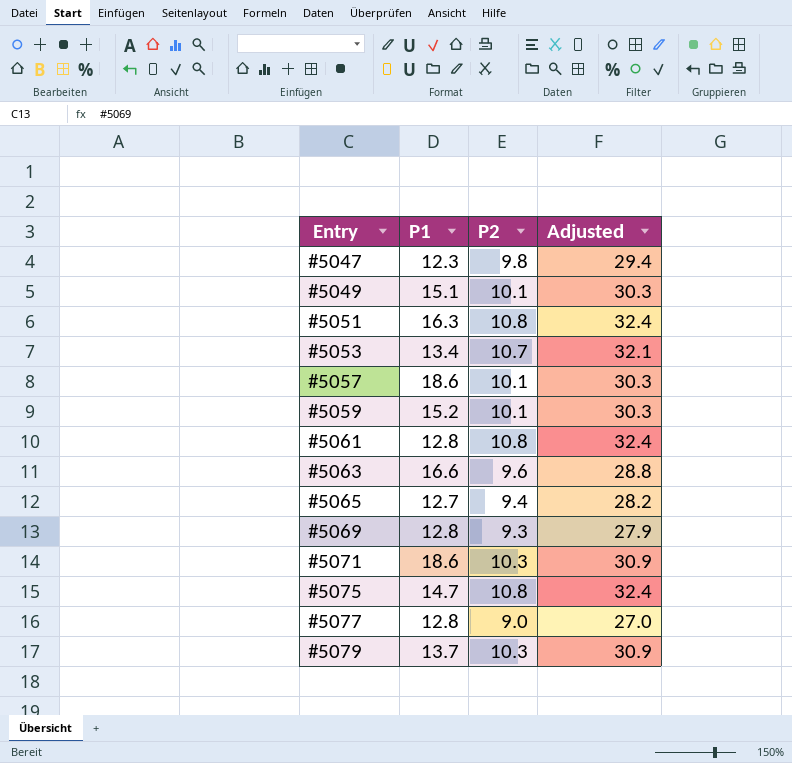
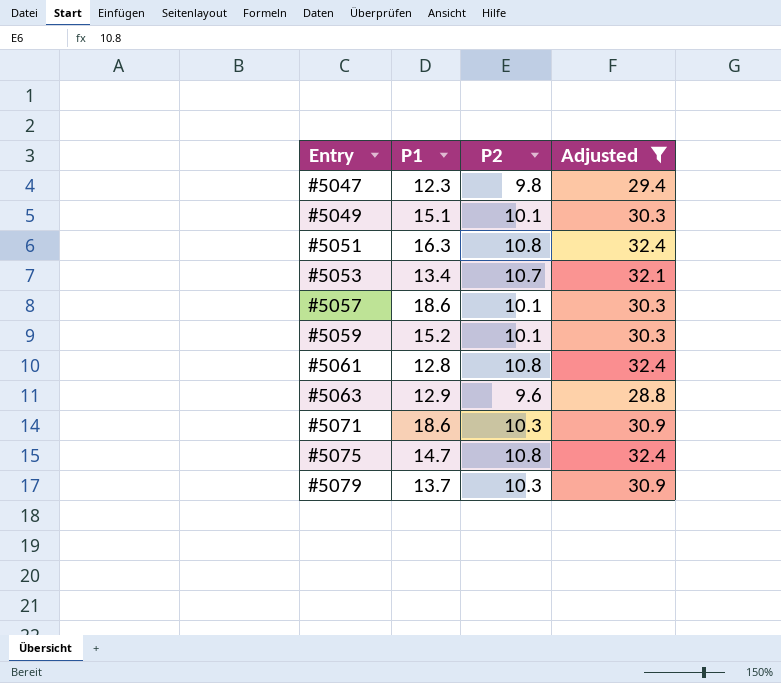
filter: none -> Adjusted >= 28.8
#5063 | P1: 16.6 -> 12.9

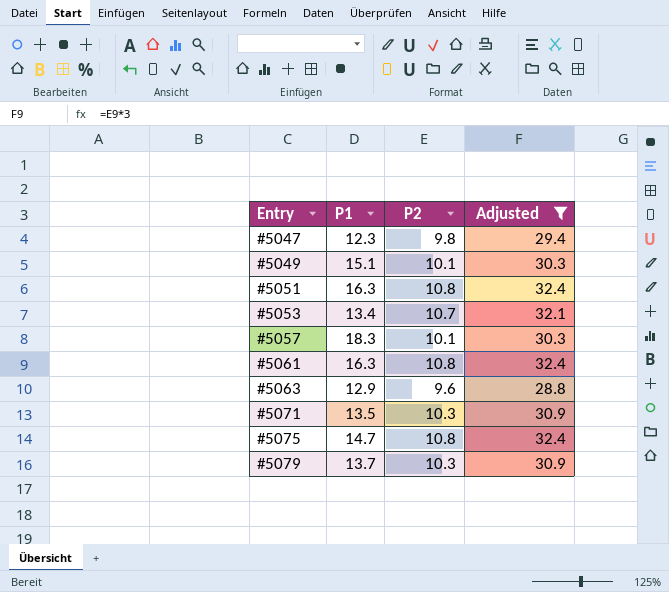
row #5059: 15.2 | 10.1 | 30.3 -> none
#5057 | P1: 18.6 -> 18.3
#5061 | P1: 12.8 -> 16.3
#5071 | P1: 18.6 -> 13.5

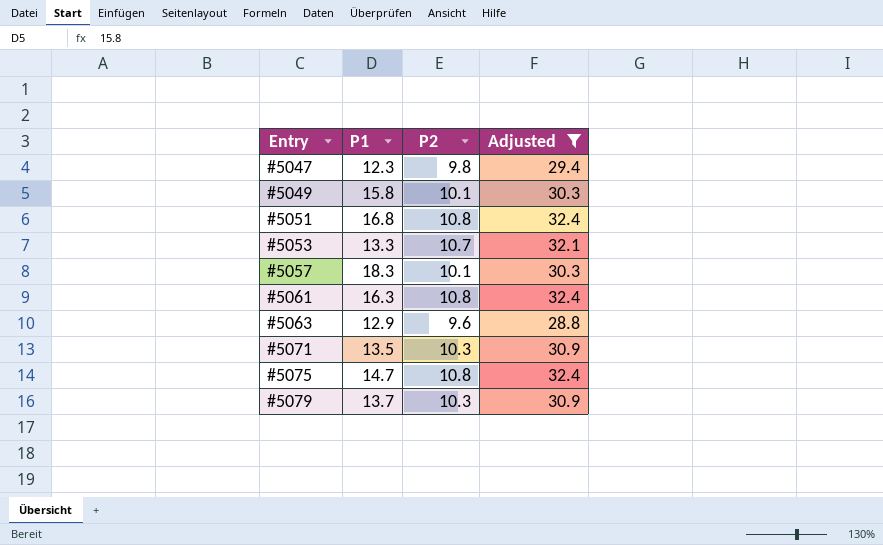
#5049 | P1: 15.1 -> 15.8
#5051 | P1: 16.3 -> 16.8
#5053 | P1: 13.4 -> 13.3

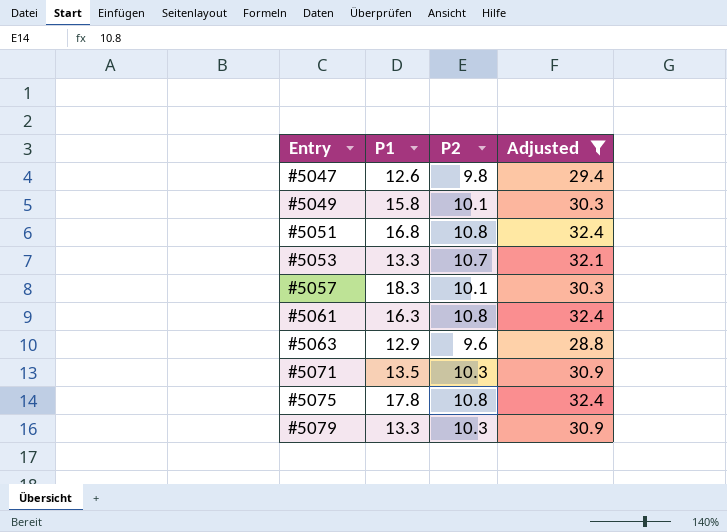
#5047 | P1: 12.3 -> 12.6
#5075 | P1: 14.7 -> 17.8
#5079 | P1: 13.7 -> 13.3

